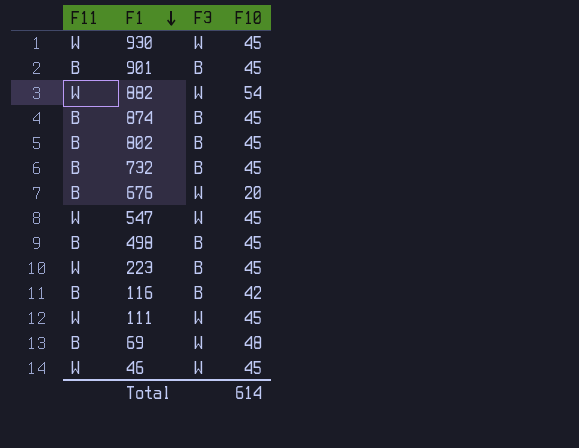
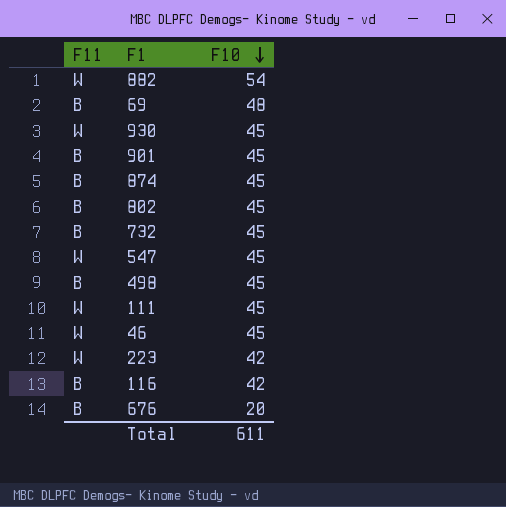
row order: F1 descending -> F10 descending
column F3 | position: 3 -> none
223 | F10: 45 -> 42
Total | F10: 614 -> 611

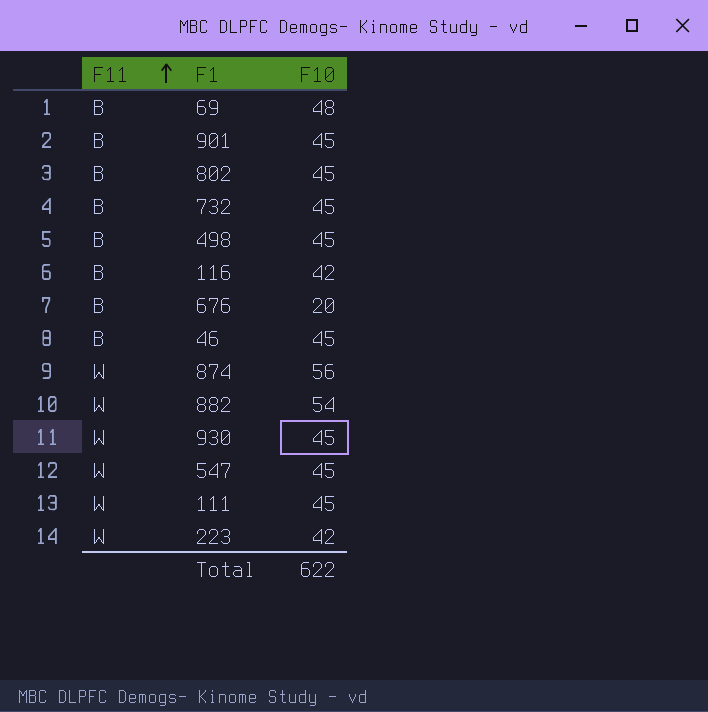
row order: F10 descending -> F11 ascending
46 | F11: W -> B
874 | F11: B -> W
874 | F10: 45 -> 56
Total | F10: 611 -> 622

